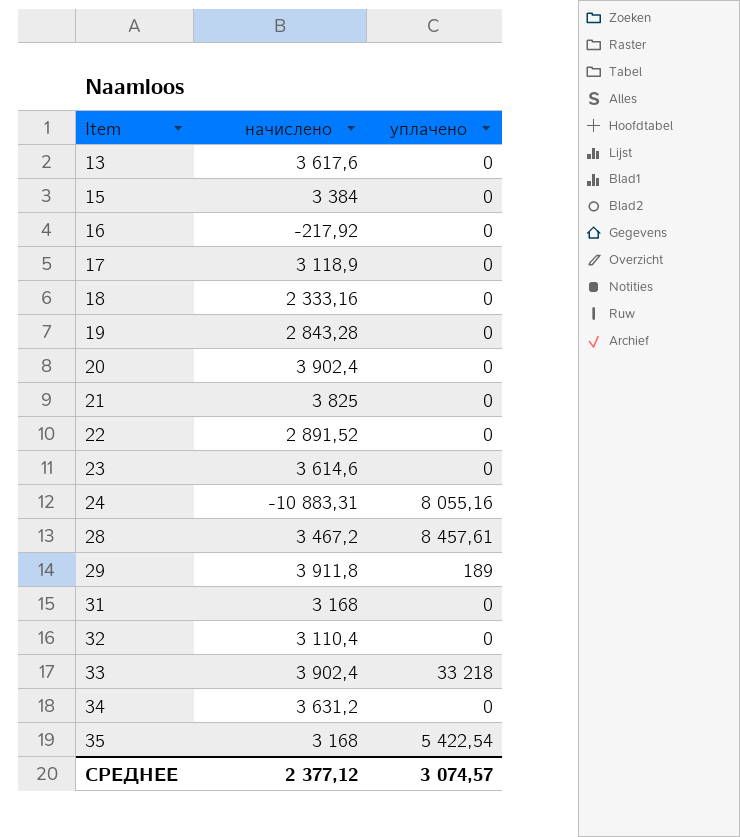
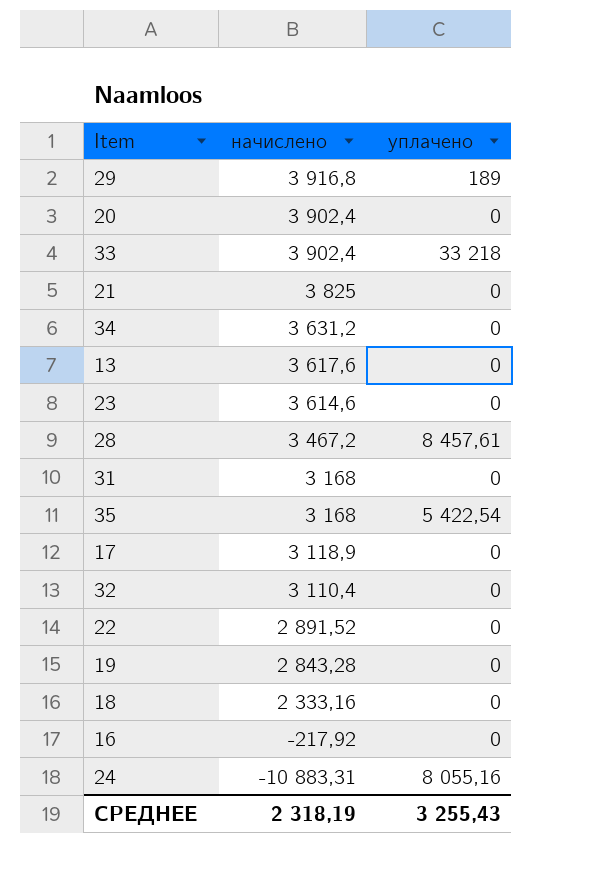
row order: Item ascending -> начислено descending
row 15: 3 384 | 0 -> none
29 | начислено: 3 911,8 -> 3 916,8
СРЕДНЕЕ | начислено: 2 377,12 -> 2 318,19
СРЕДНЕЕ | уплачено: 3 074,57 -> 3 255,43

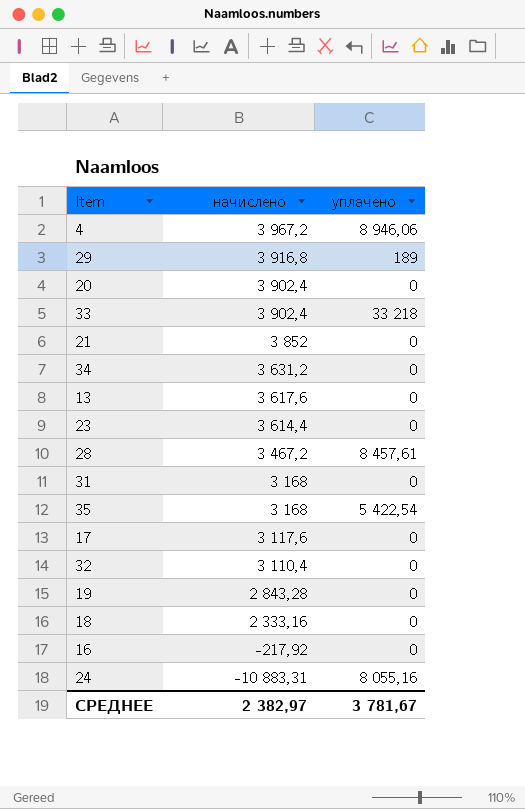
row 22: 2 891,52 | 0 -> none
row 4: none -> 3 967,2 | 8 946,06
21 | начислено: 3 825 -> 3 852
23 | начислено: 3 614,6 -> 3 614,4
17 | начислено: 3 118,9 -> 3 117,6
СРЕДНЕЕ | начислено: 2 318,19 -> 2 382,97
СРЕДНЕЕ | уплачено: 3 255,43 -> 3 781,67

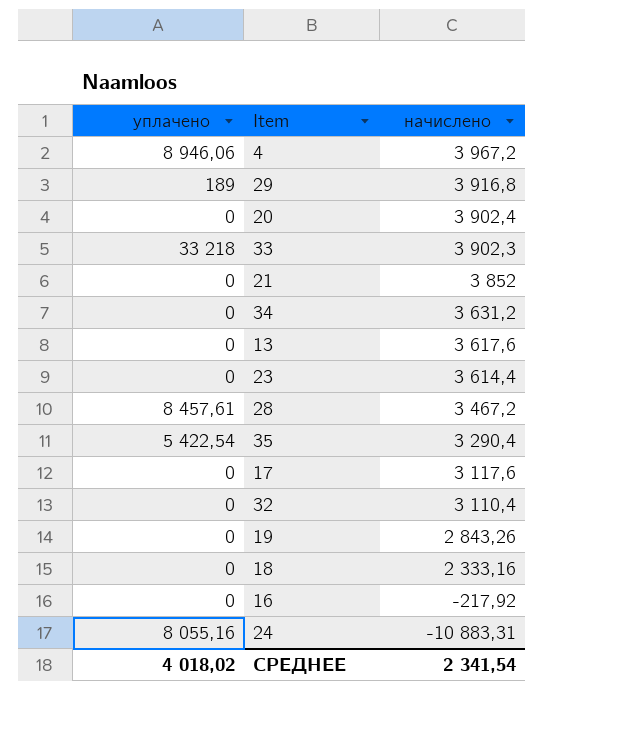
column уплачено | position: 3 -> 1
row 31: 3 168 | 0 -> none
33 | начислено: 3 902,4 -> 3 902,3
35 | начислено: 3 168 -> 3 290,4
19 | начислено: 2 843,28 -> 2 843,26
СРЕДНЕЕ | уплачено: 3 781,67 -> 4 018,02
СРЕДНЕЕ | начислено: 2 382,97 -> 2 341,54

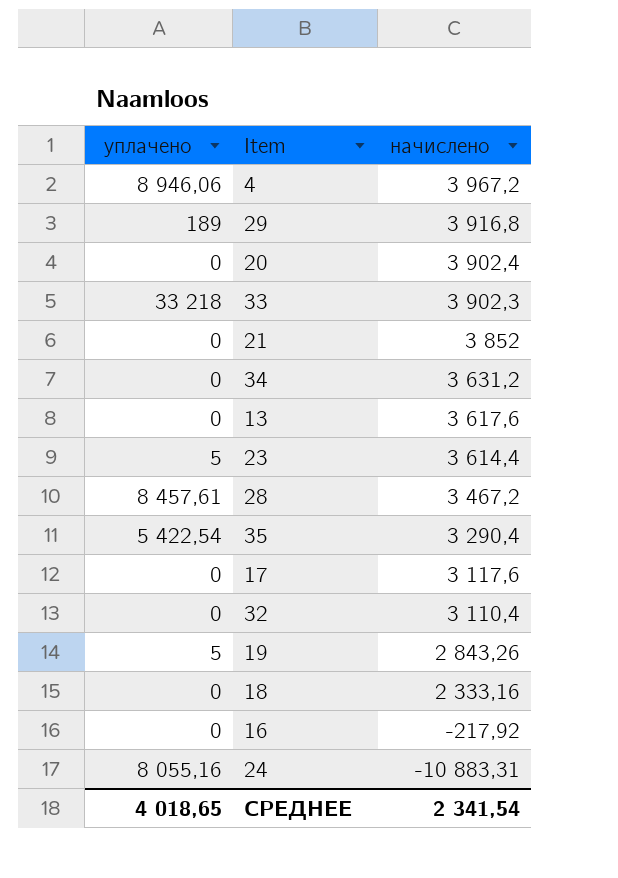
23 | уплачено: 0 -> 5
19 | уплачено: 0 -> 5
СРЕДНЕЕ | уплачено: 4 018,02 -> 4 018,65

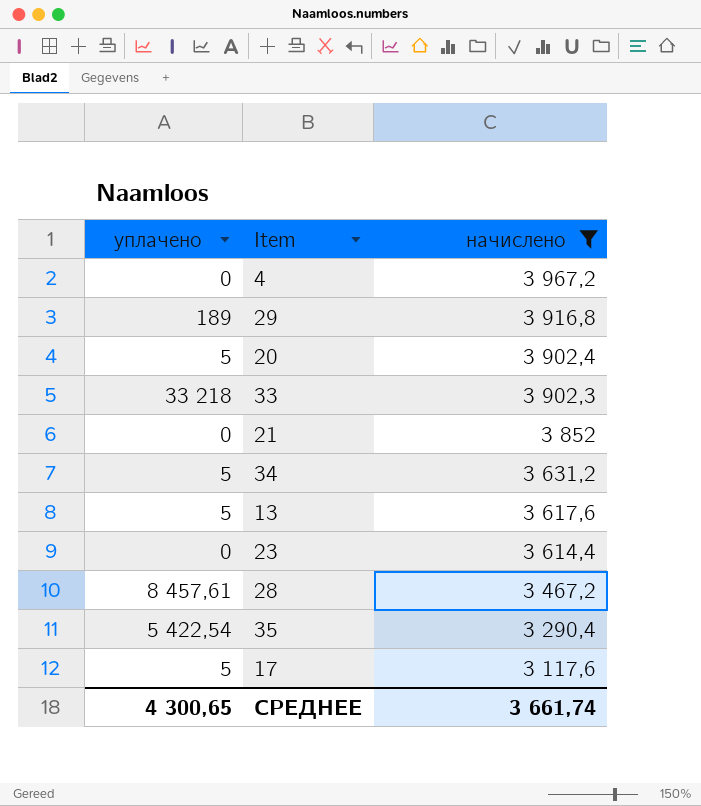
filter: none -> начислено >= 3 117,6
4 | уплачено: 8 946,06 -> 0
20 | уплачено: 0 -> 5
34 | уплачено: 0 -> 5
13 | уплачено: 0 -> 5
23 | уплачено: 5 -> 0
17 | уплачено: 0 -> 5
СРЕДНЕЕ | уплачено: 4 018,65 -> 4 300,65
СРЕДНЕЕ | начислено: 2 341,54 -> 3 661,74

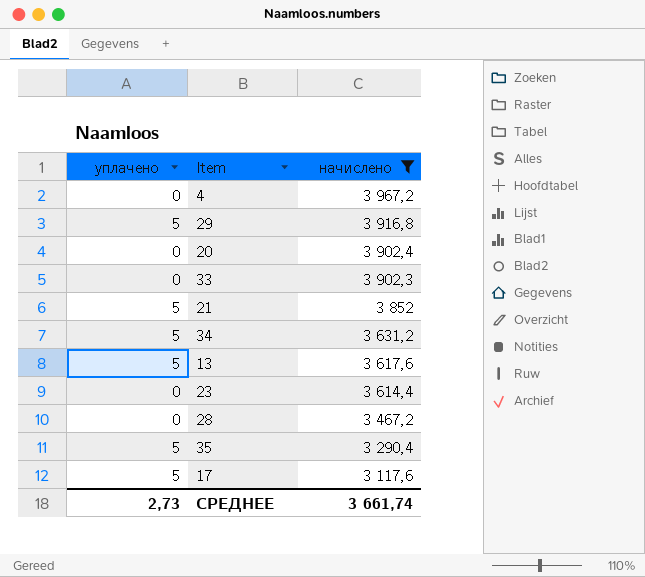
29 | уплачено: 189 -> 5
20 | уплачено: 5 -> 0
33 | уплачено: 33 218 -> 0
21 | уплачено: 0 -> 5
28 | уплачено: 8 457,61 -> 0
35 | уплачено: 5 422,54 -> 5
СРЕДНЕЕ | уплачено: 4 300,65 -> 2,73

